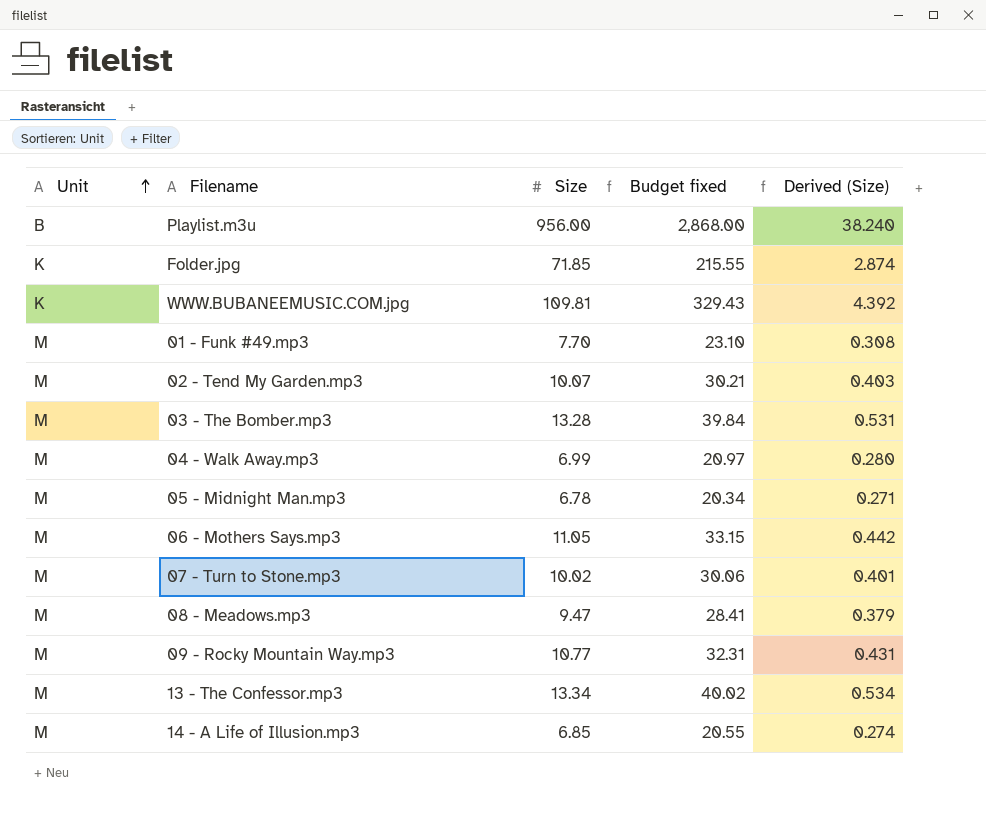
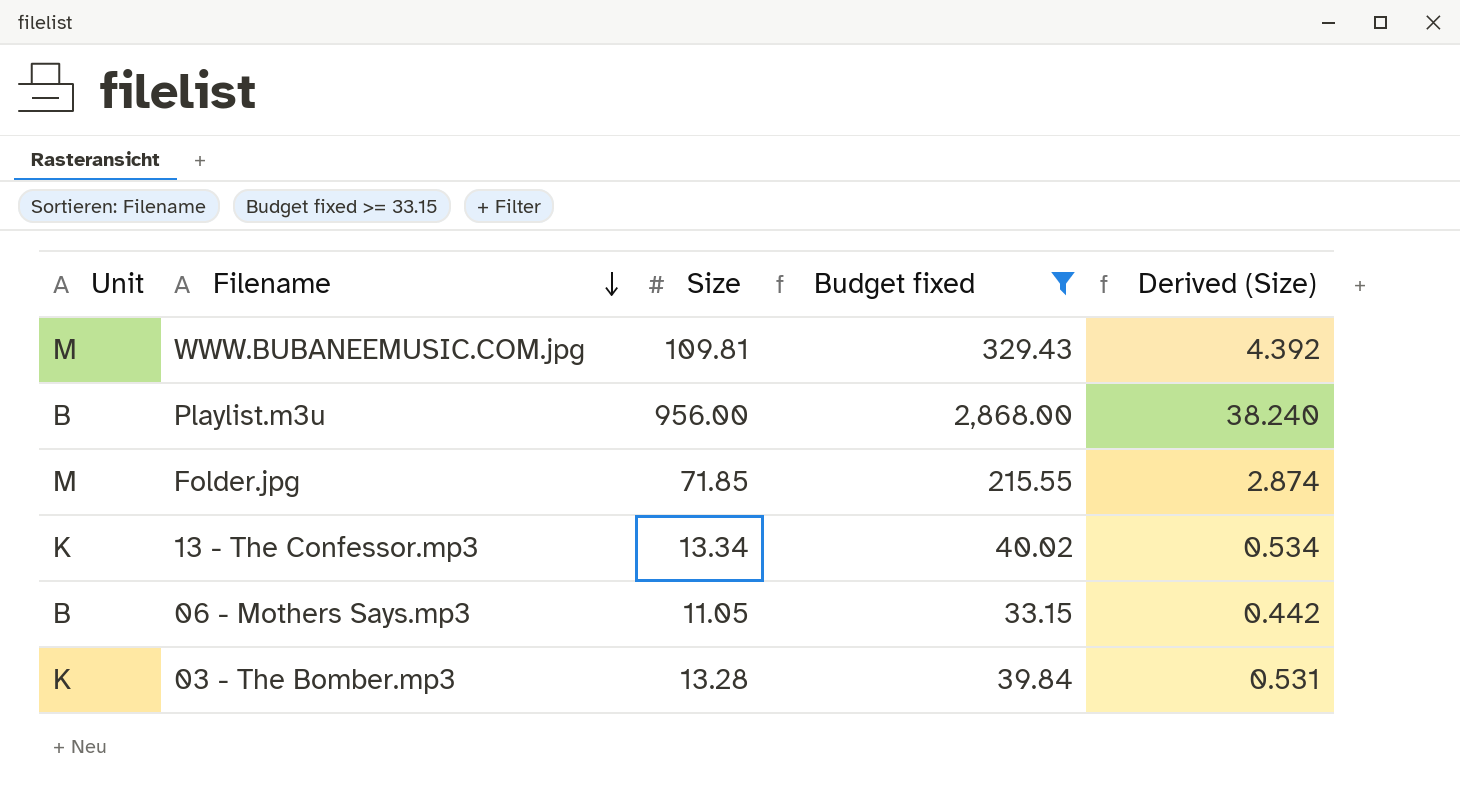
filter: none -> Budget fixed >= 33.15
row order: Unit ascending -> Filename descending
WWW.BUBANEEMUSIC.COM.jpg | Unit: K -> M
Folder.jpg | Unit: K -> M
13 - The Confessor.mp3 | Unit: M -> K
06 - Mothers Says.mp3 | Unit: M -> B
03 - The Bomber.mp3 | Unit: M -> K

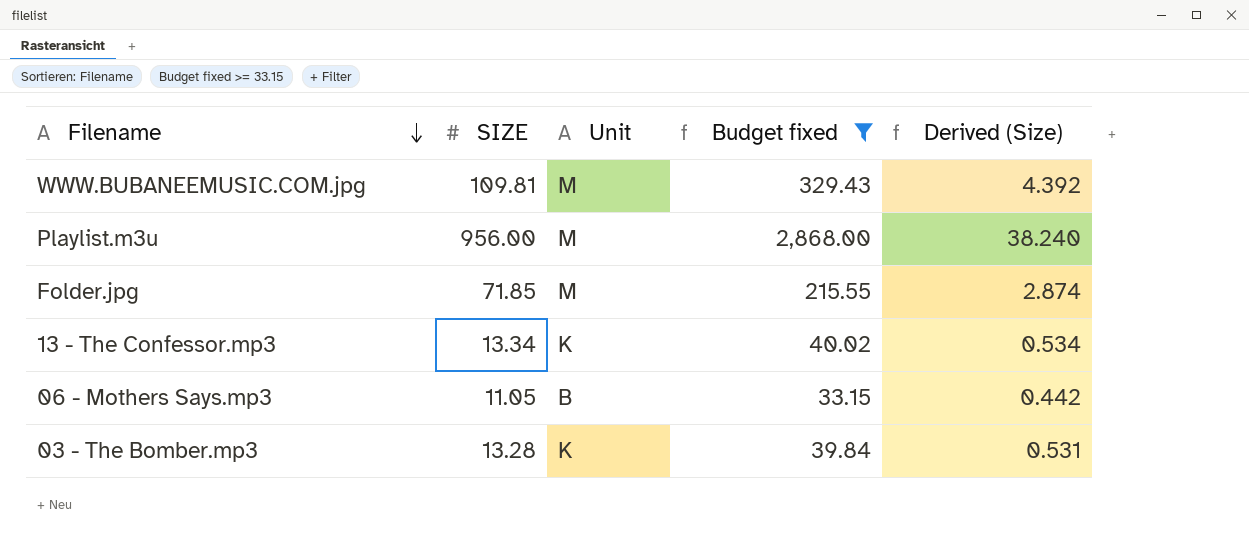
column name: Size -> SIZE
column Unit | position: 1 -> 3
Playlist.m3u | Unit: B -> M

